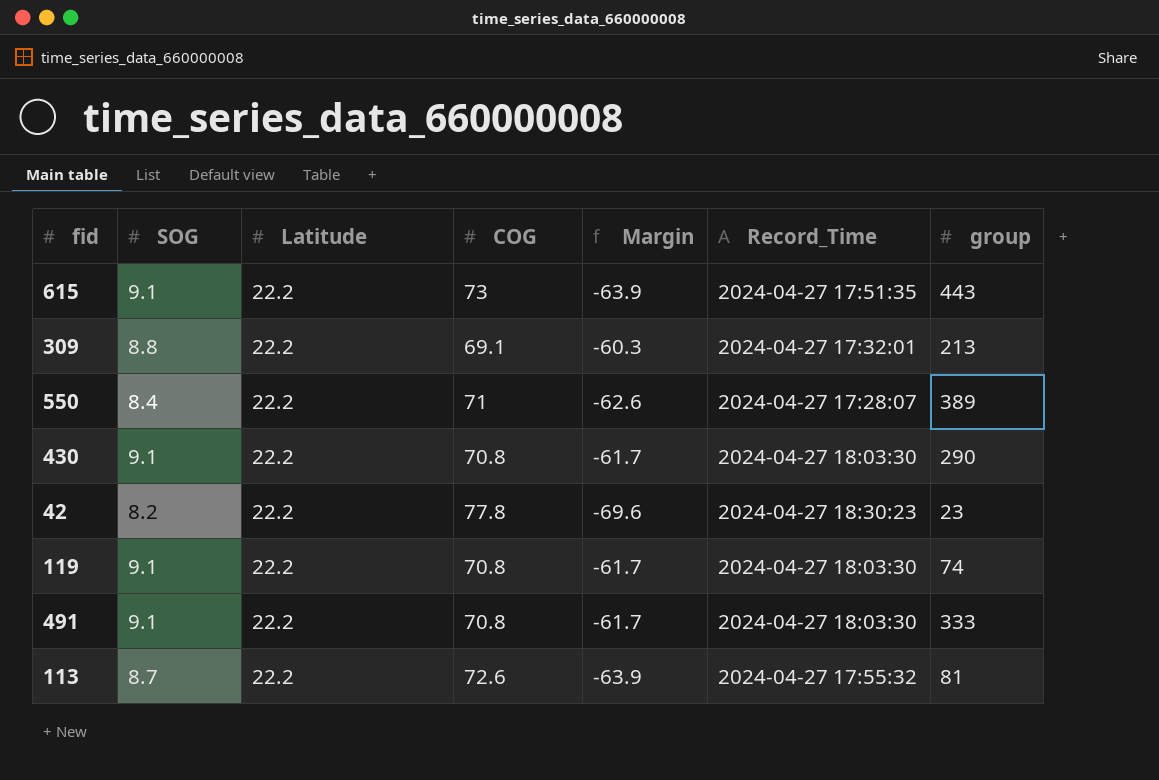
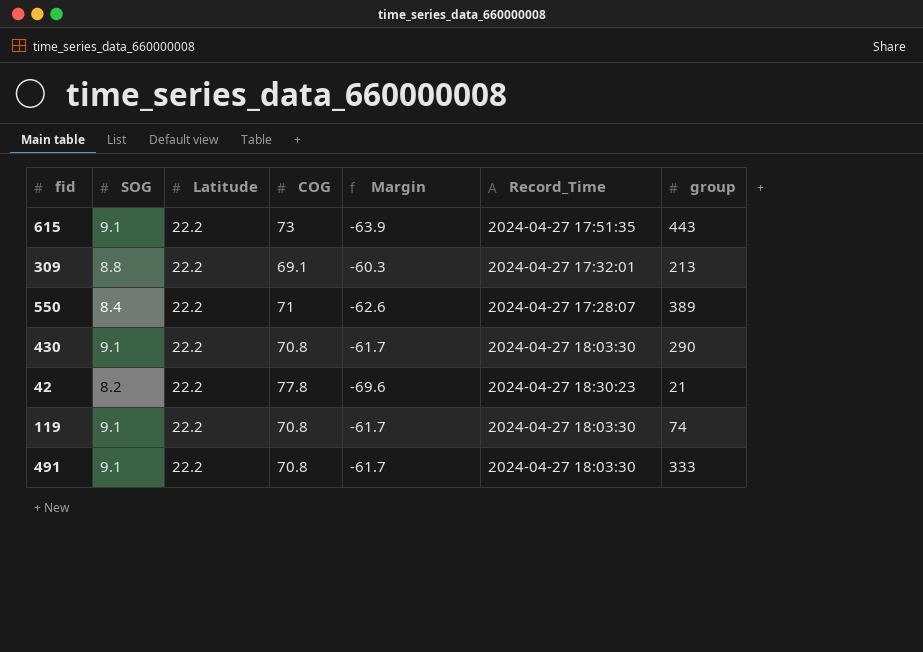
row 113: 8.7 | 22.2 | 72.6 | -63.9 | 2024-04-27 17:55:32 | 81 -> none
42 | group: 23 -> 21

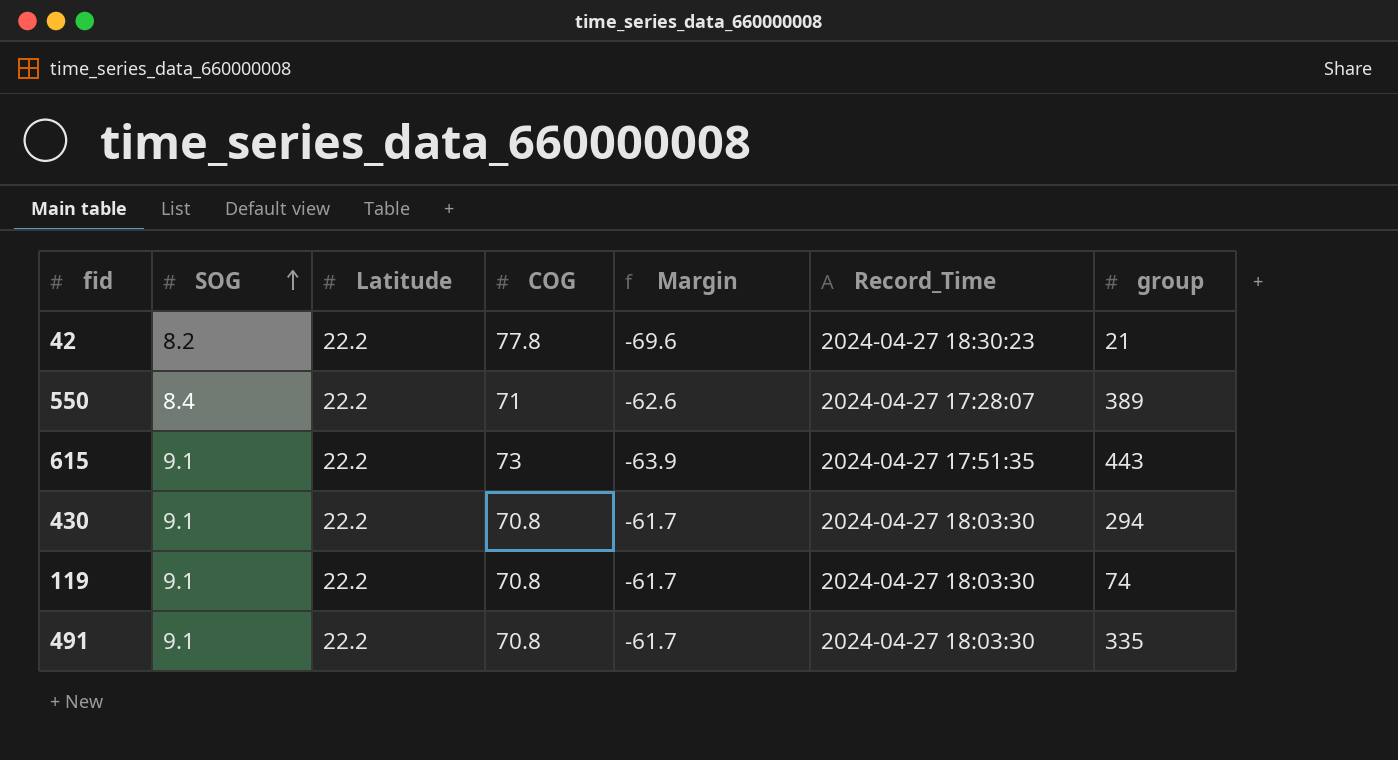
row order: none -> SOG ascending
row 309: 8.8 | 22.2 | 69.1 | -60.3 | 2024-04-27 17:32:01 | 213 -> none
430 | group: 290 -> 294
491 | group: 333 -> 335

